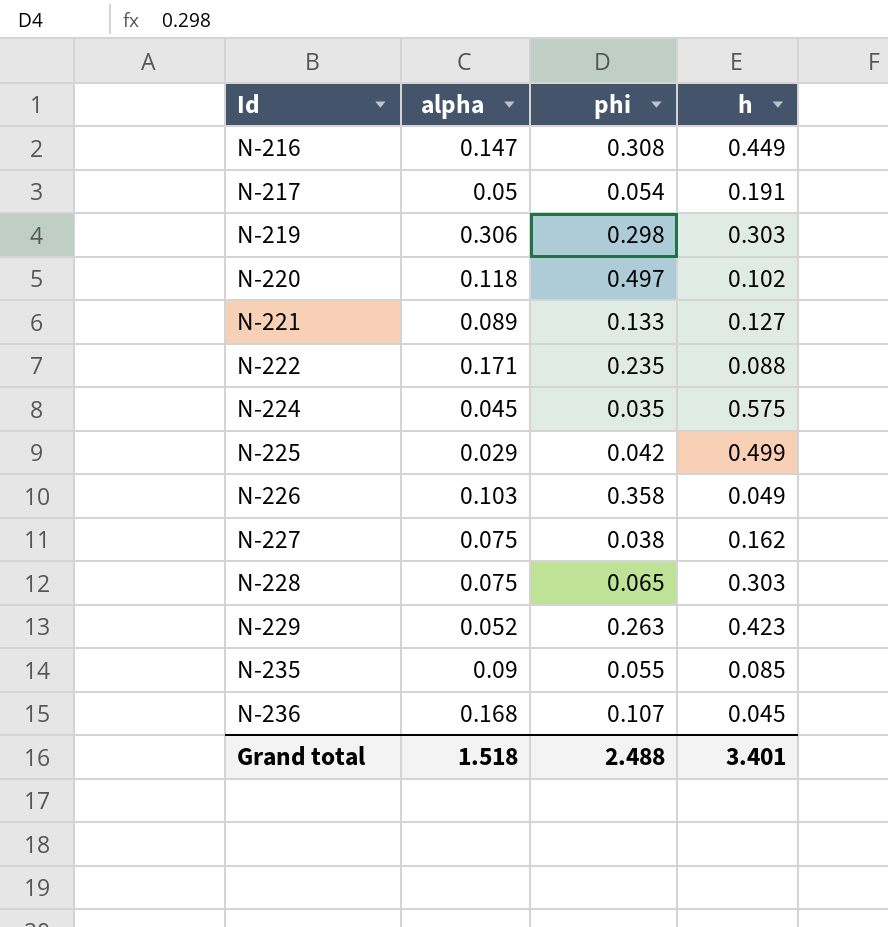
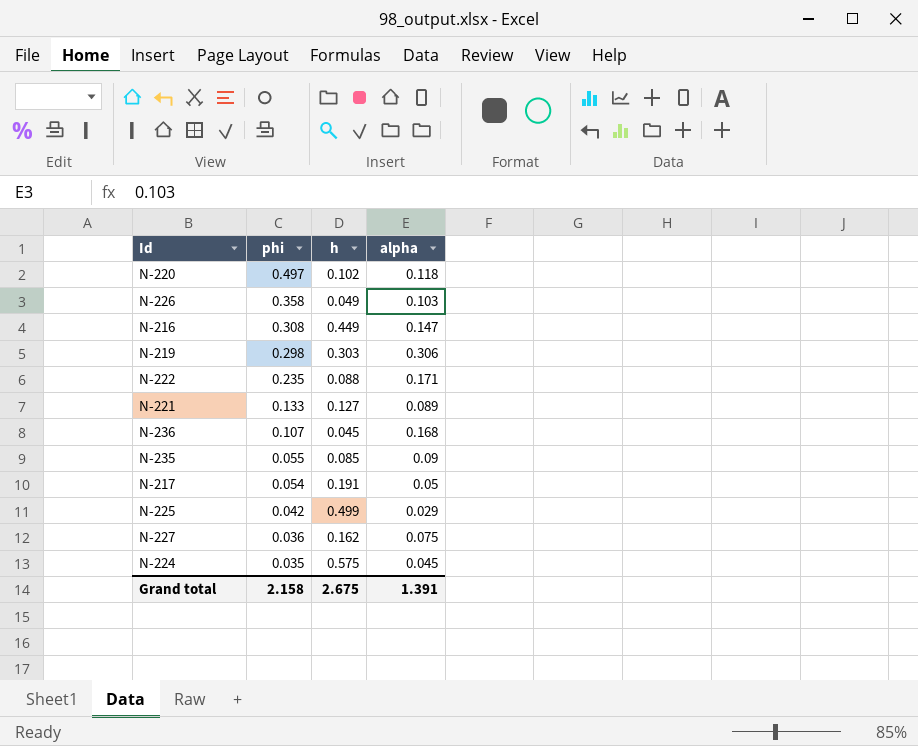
row order: Id ascending -> phi descending
column alpha | position: 2 -> 4
row N-228: 0.075 | 0.065 | 0.303 -> none
row N-229: 0.052 | 0.263 | 0.423 -> none
N-227 | phi: 0.038 -> 0.036
Grand total | phi: 2.488 -> 2.158
Grand total | h: 3.401 -> 2.675
Grand total | alpha: 1.518 -> 1.391

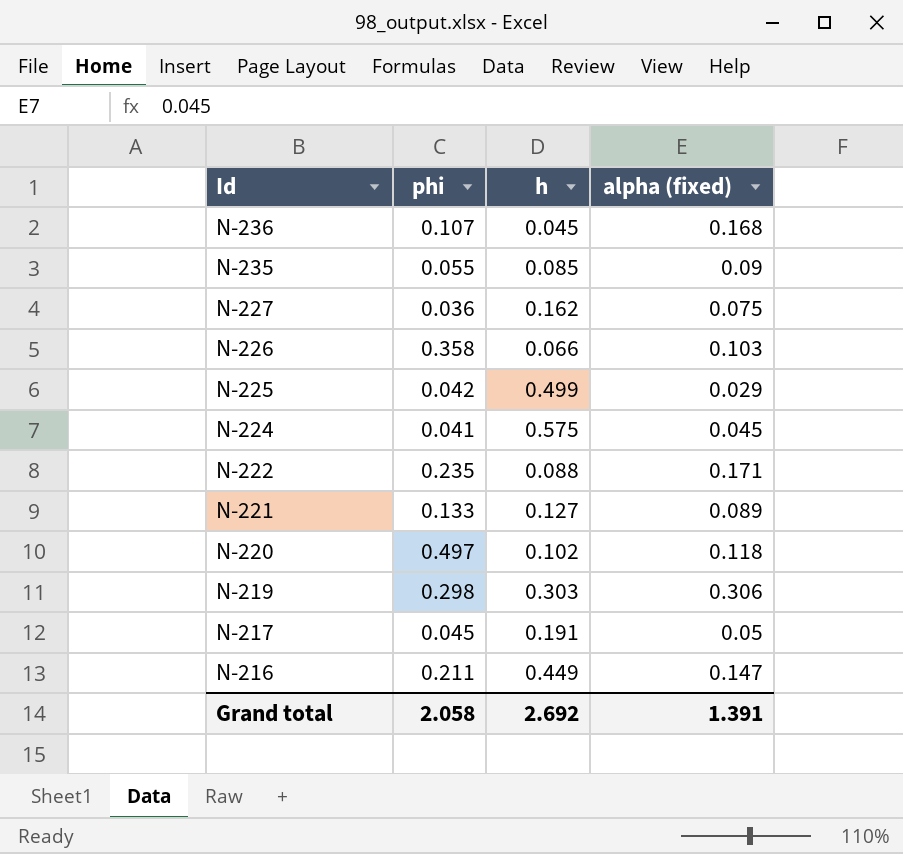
row order: phi descending -> Id descending
column name: alpha -> alpha (fixed)
N-226 | h: 0.049 -> 0.066
N-224 | phi: 0.035 -> 0.041
N-217 | phi: 0.054 -> 0.045
N-216 | phi: 0.308 -> 0.211
Grand total | phi: 2.158 -> 2.058
Grand total | h: 2.675 -> 2.692

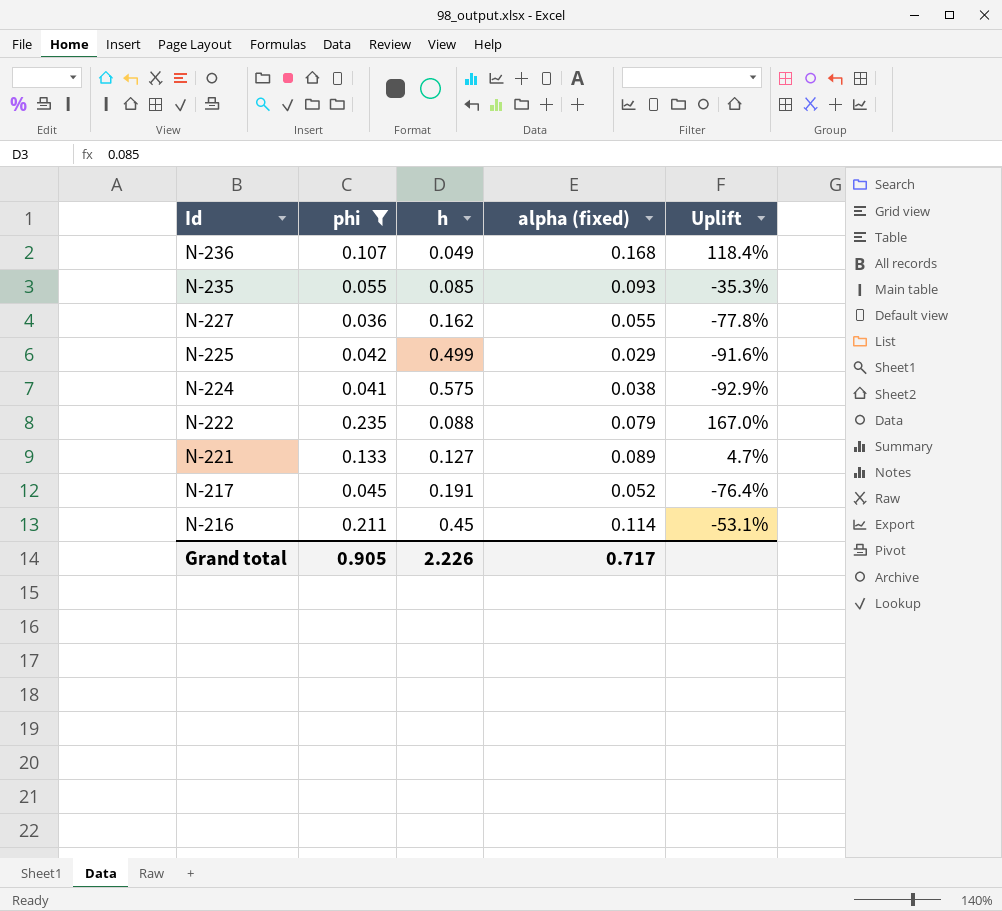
filter: none -> phi <= 0.235
column Uplift | formula: none -> ([phi] - [h]) / [h]
N-236 | h: 0.045 -> 0.049
N-235 | alpha (fixed): 0.09 -> 0.093
N-227 | alpha (fixed): 0.075 -> 0.055
N-224 | alpha (fixed): 0.045 -> 0.038
N-222 | alpha (fixed): 0.171 -> 0.079
N-217 | alpha (fixed): 0.05 -> 0.052
N-216 | h: 0.449 -> 0.45
N-216 | alpha (fixed): 0.147 -> 0.114
Grand total | phi: 2.058 -> 0.905
Grand total | h: 2.692 -> 2.226
Grand total | alpha (fixed): 1.391 -> 0.717

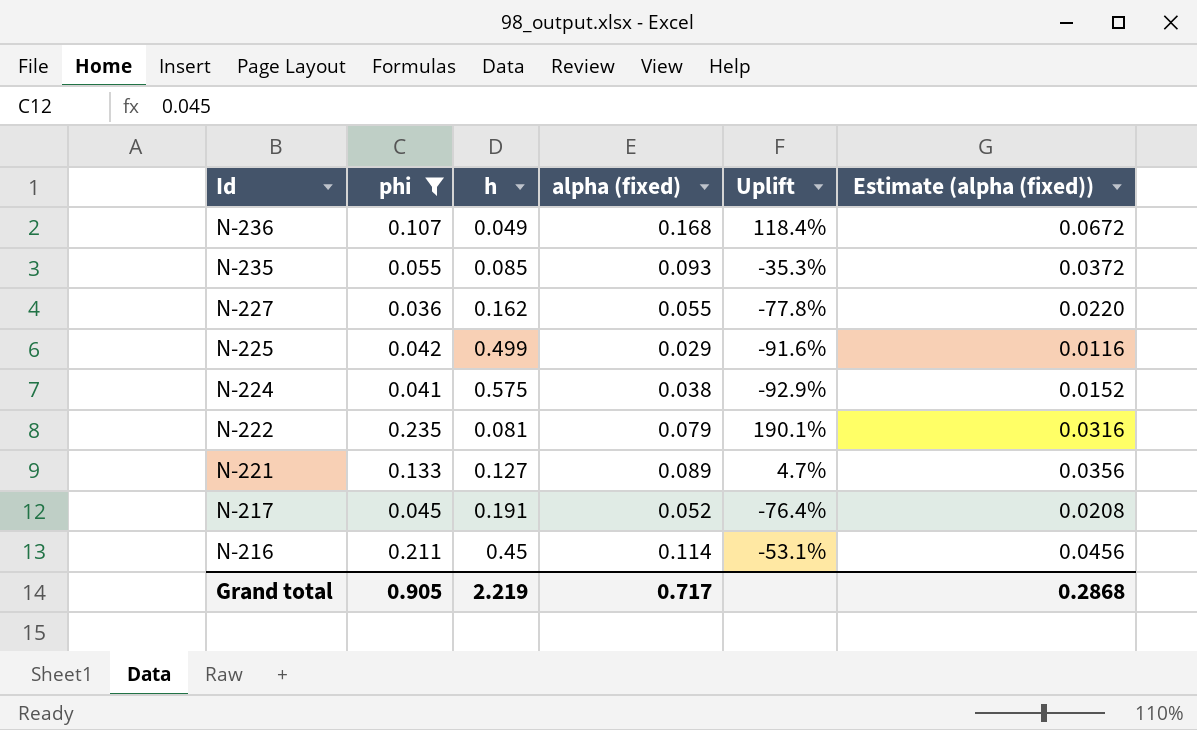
column Estimate (alpha (fixed)) | formula: none -> [alpha (fixed)] * 0.4
N-222 | h: 0.088 -> 0.081
N-222 | Uplift: 167.0% -> 190.1%
Grand total | h: 2.226 -> 2.219

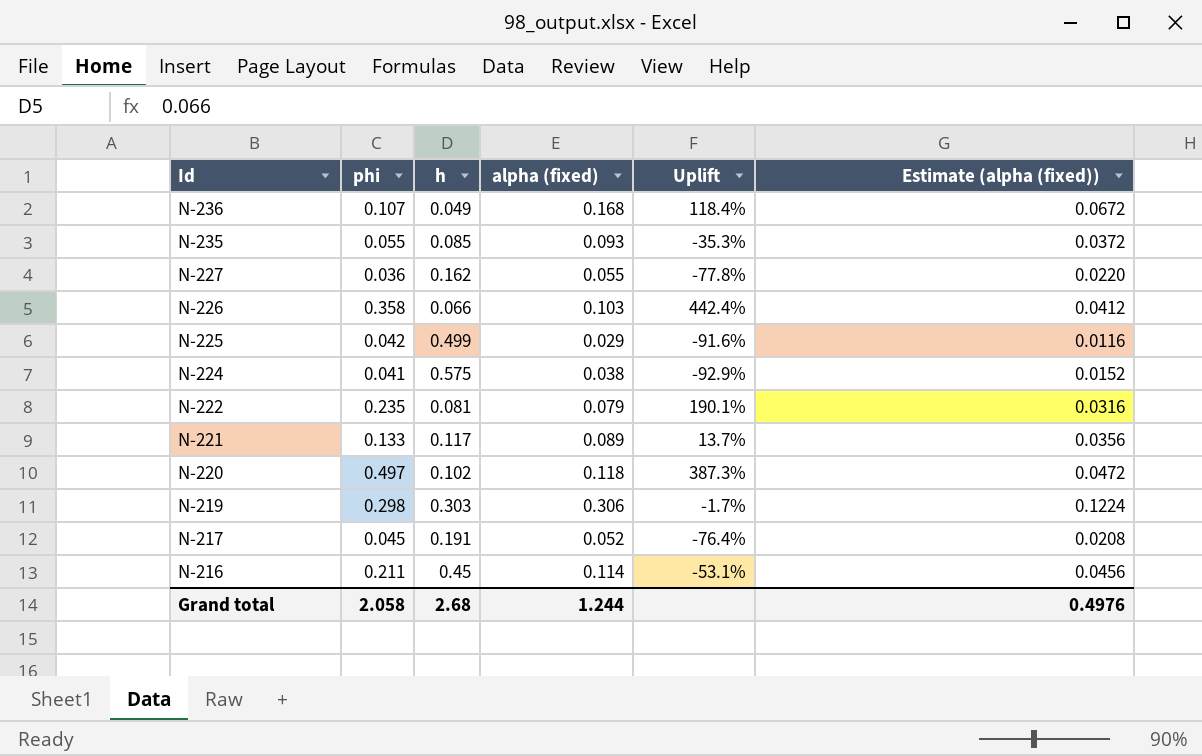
filter: phi <= 0.235 -> none
N-221 | h: 0.127 -> 0.117
N-221 | Uplift: 4.7% -> 13.7%
Grand total | phi: 0.905 -> 2.058
Grand total | h: 2.219 -> 2.68
Grand total | alpha (fixed): 0.717 -> 1.244
Grand total | Estimate (alpha (fixed)): 0.2868 -> 0.4976

